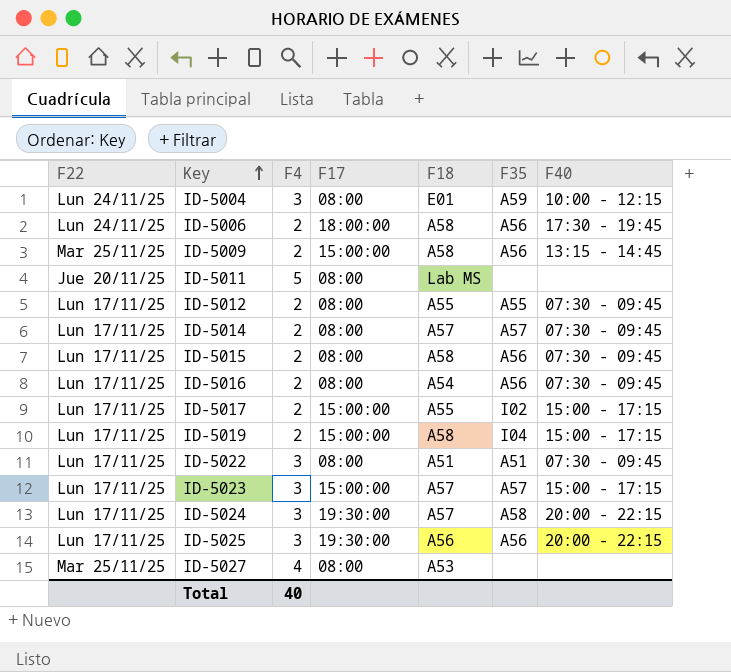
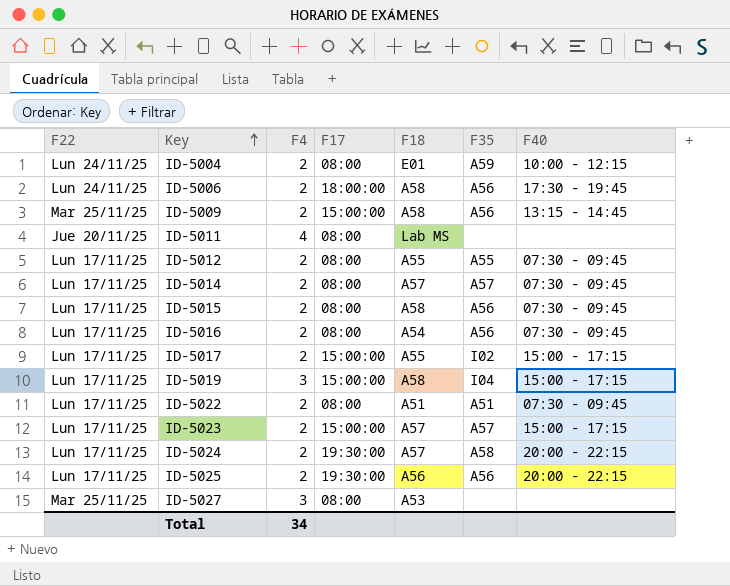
ID-5004 | F4: 3 -> 2
ID-5011 | F4: 5 -> 4
ID-5019 | F4: 2 -> 3
ID-5022 | F4: 3 -> 2
ID-5023 | F4: 3 -> 2
ID-5024 | F4: 3 -> 2
ID-5025 | F4: 3 -> 2
ID-5027 | F4: 4 -> 3
Total | F4: 40 -> 34

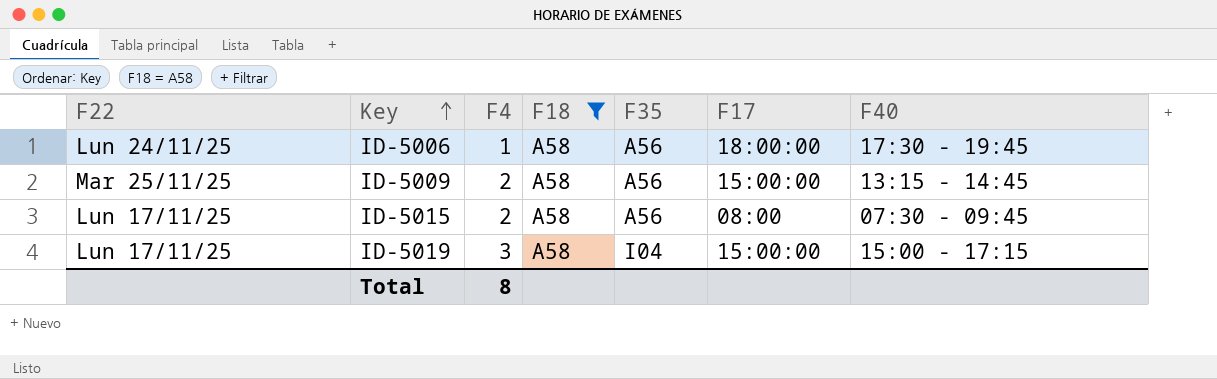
filter: none -> F18 = A58
column F17 | position: 4 -> 6
ID-5006 | F4: 2 -> 1
Total | F4: 34 -> 8

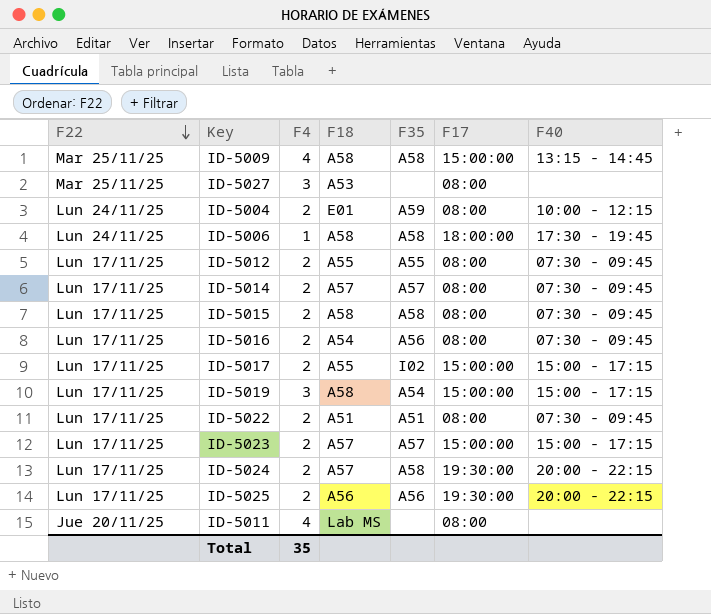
filter: F18 = A58 -> none
row order: Key ascending -> F22 descending
ID-5009 | F4: 2 -> 4
ID-5009 | F35: A56 -> A58
ID-5006 | F35: A56 -> A58
ID-5015 | F35: A56 -> A58
ID-5019 | F35: I04 -> A54
Total | F4: 8 -> 35

